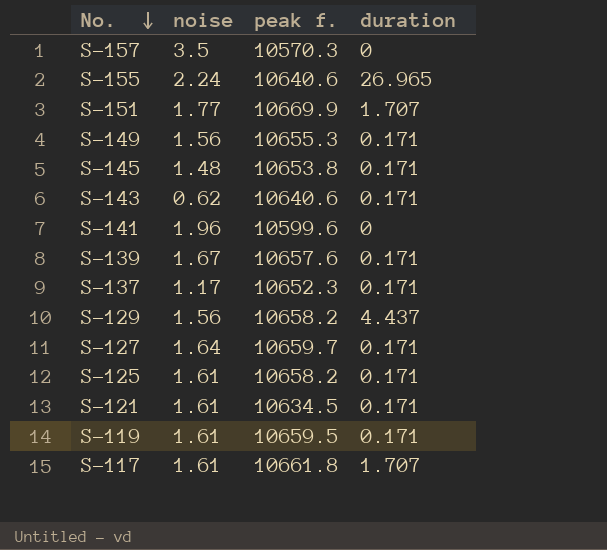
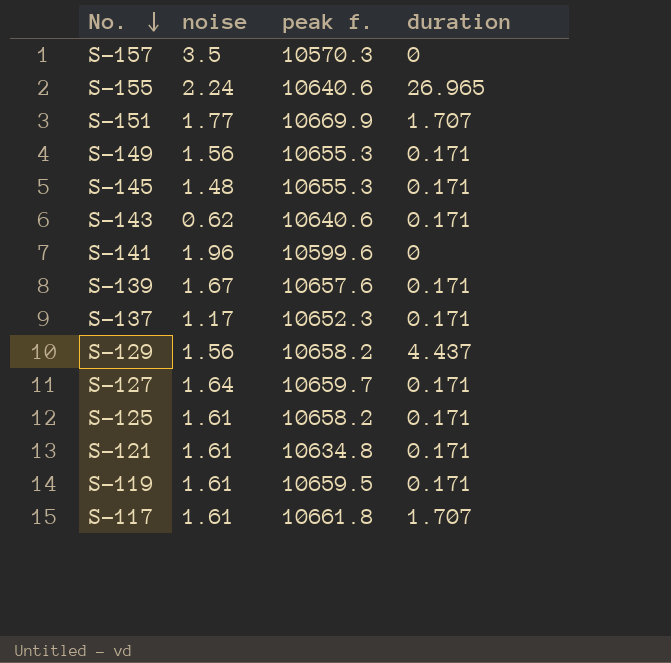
S-145 | peak f.: 10653.8 -> 10655.3
S-121 | peak f.: 10634.5 -> 10634.8

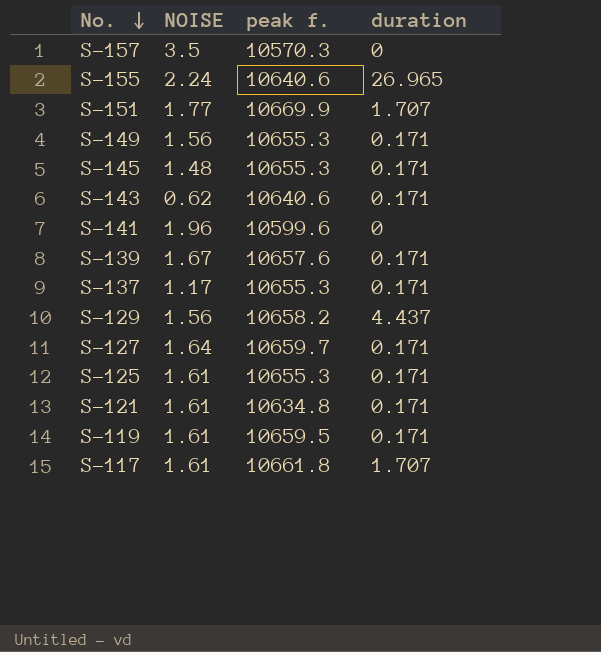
column name: noise -> NOISE
S-137 | peak f.: 10652.3 -> 10655.3
S-125 | peak f.: 10658.2 -> 10655.3

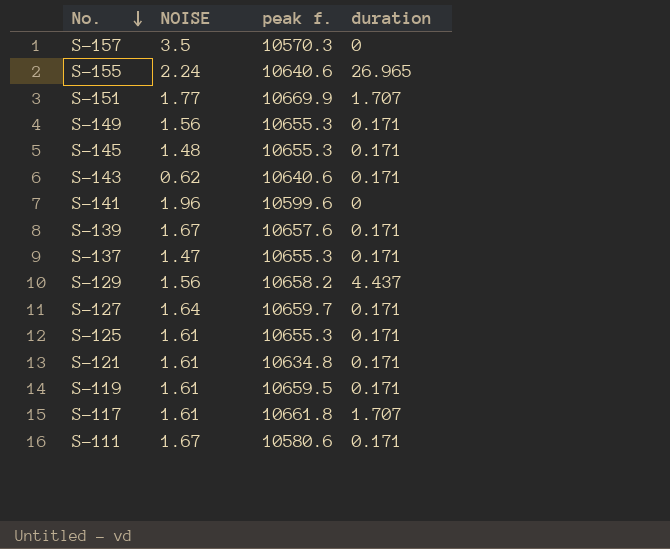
S-137 | NOISE: 1.17 -> 1.47
row S-111: none -> 1.67 | 10580.6 | 0.171

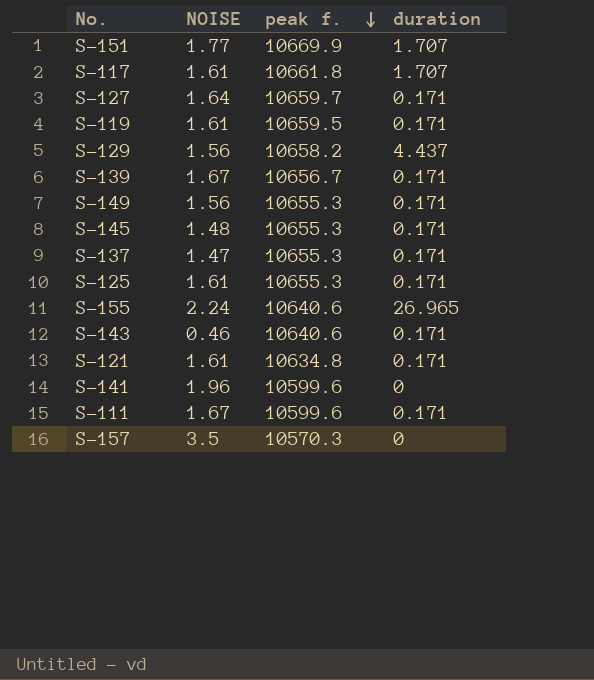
row order: No. descending -> peak f. descending
S-139 | peak f.: 10657.6 -> 10656.7
S-143 | NOISE: 0.62 -> 0.46
S-111 | peak f.: 10580.6 -> 10599.6

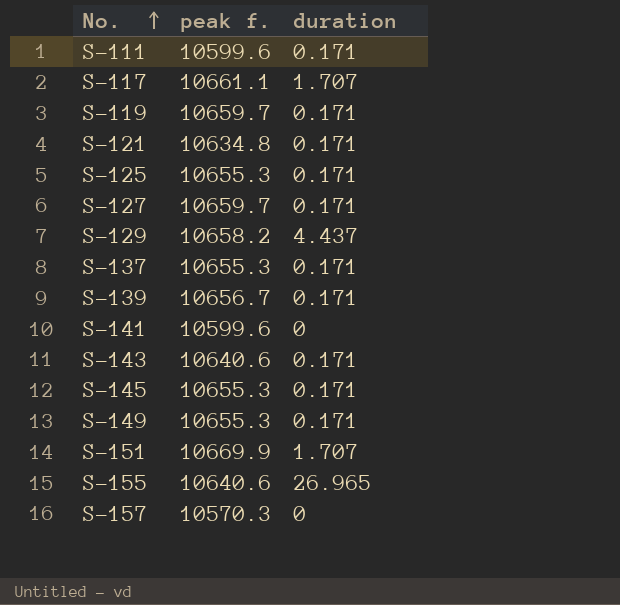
row order: peak f. descending -> No. ascending
column NOISE | position: 2 -> none
S-117 | peak f.: 10661.8 -> 10661.1
S-119 | peak f.: 10659.5 -> 10659.7

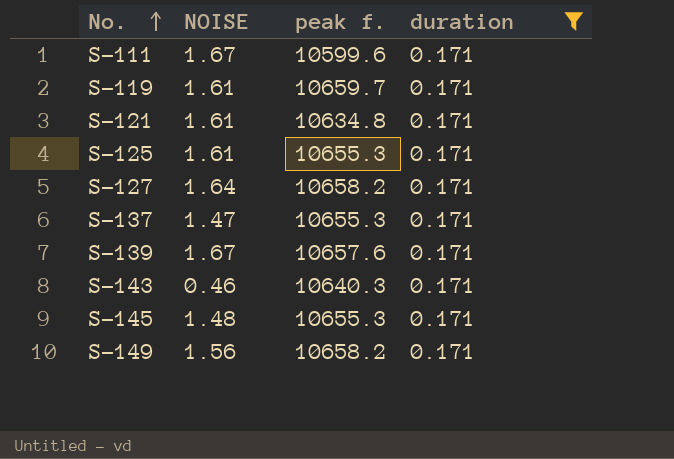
filter: none -> duration = 0.171
column NOISE | position: none -> 2
S-127 | peak f.: 10659.7 -> 10658.2
S-139 | peak f.: 10656.7 -> 10657.6
S-143 | peak f.: 10640.6 -> 10640.3
S-149 | peak f.: 10655.3 -> 10658.2

